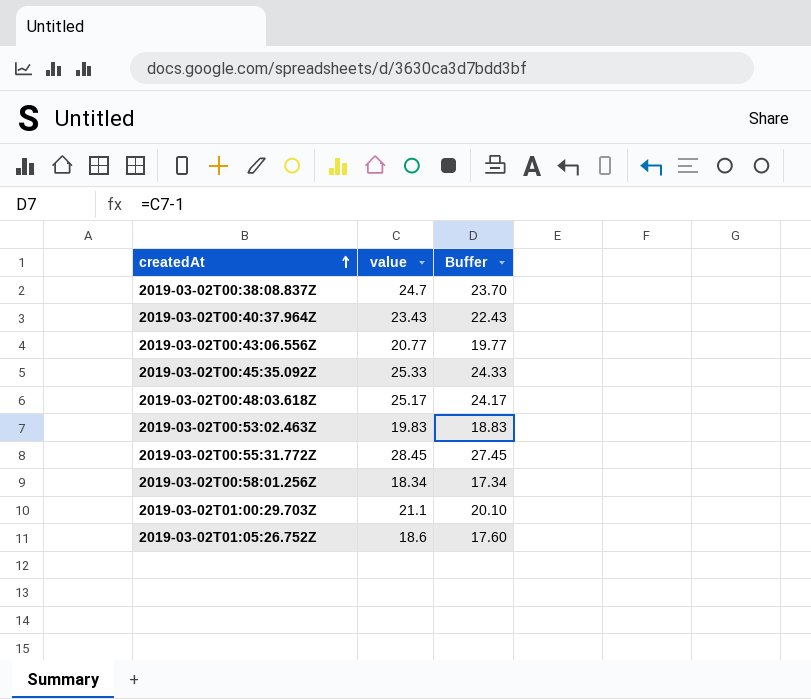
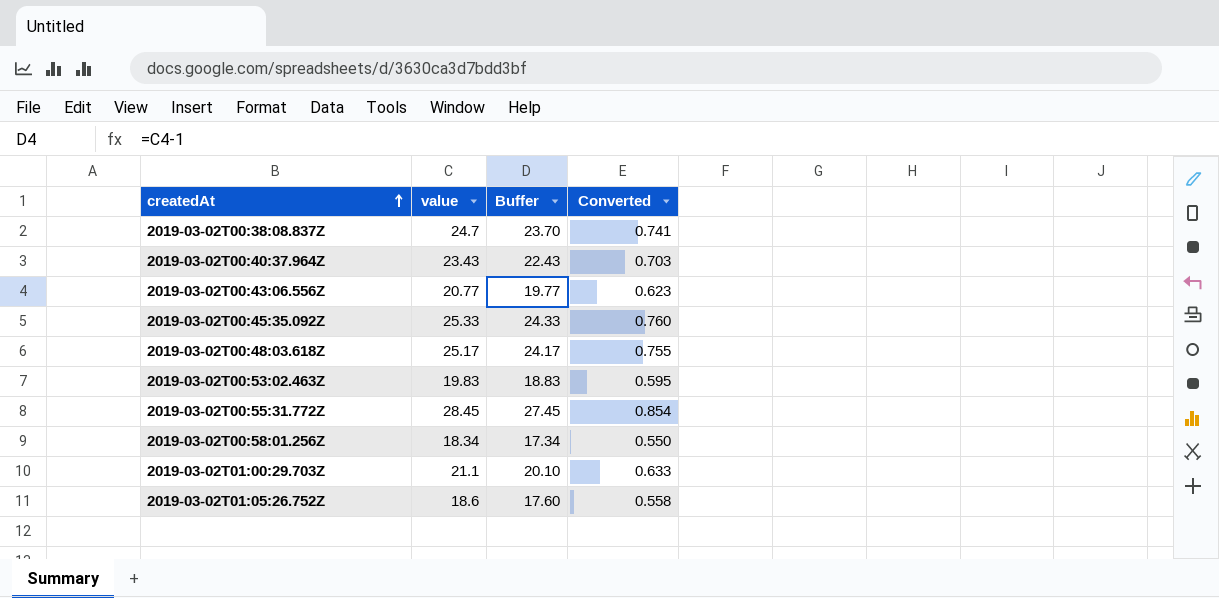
column Converted | formula: none -> [value] * 0.03

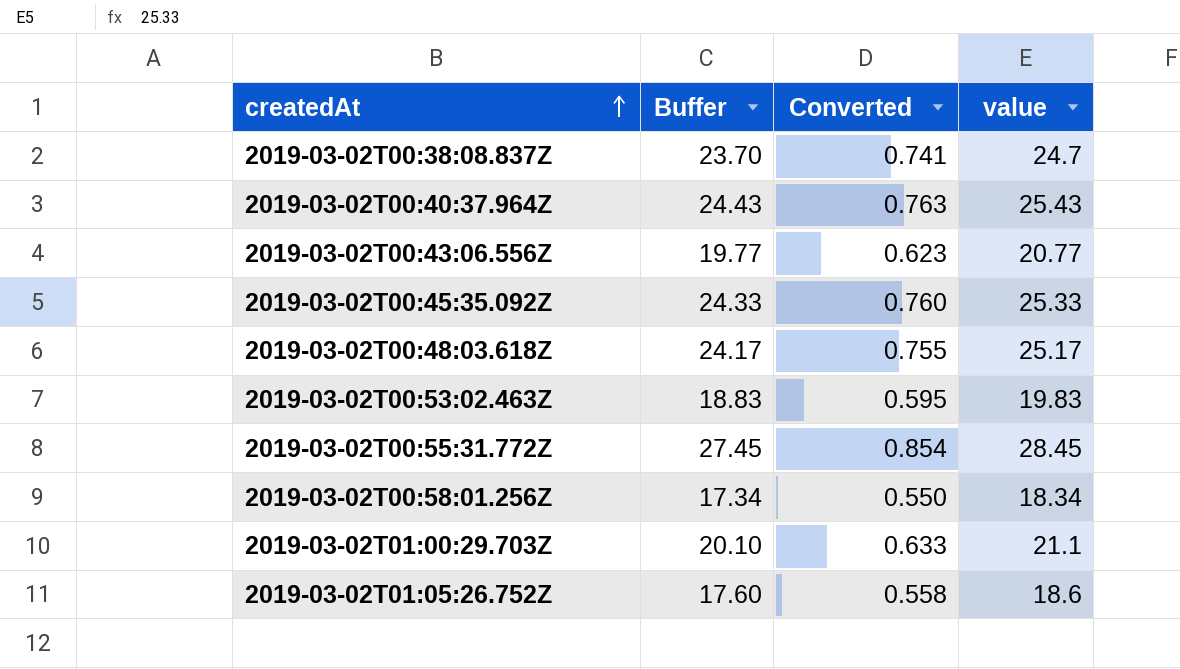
column value | position: 2 -> 4
2019-03-02T00:40:37.964Z | Buffer: 22.43 -> 24.43
2019-03-02T00:40:37.964Z | Converted: 0.703 -> 0.763
2019-03-02T00:40:37.964Z | value: 23.43 -> 25.43

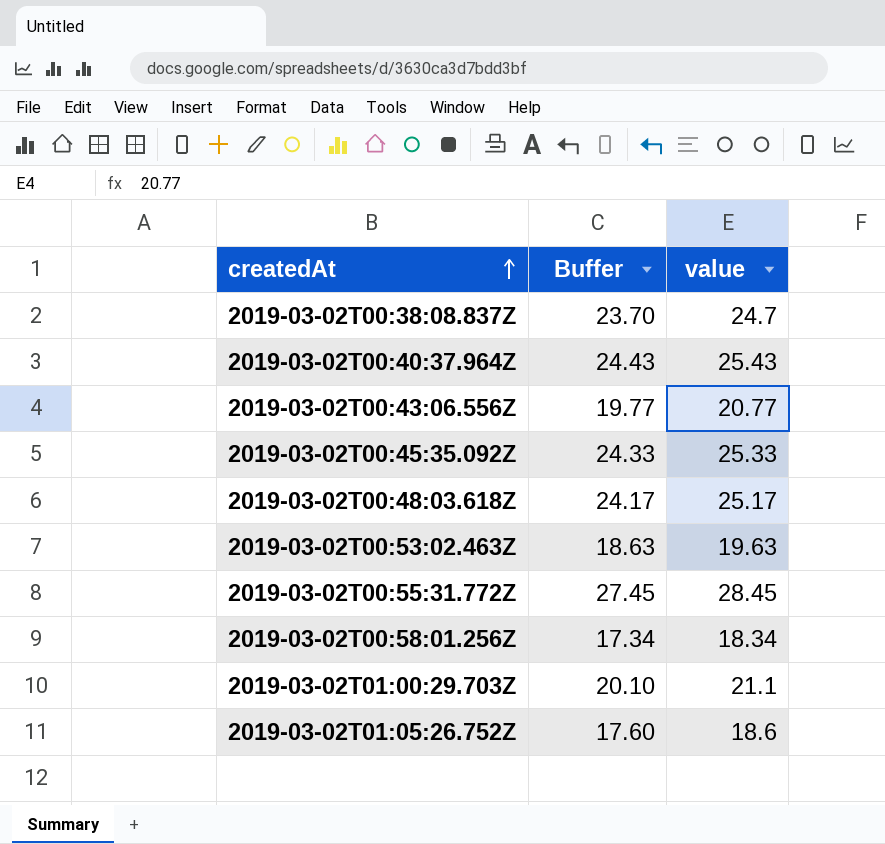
column Converted | formula: [value] * 0.03 -> none
2019-03-02T00:53:02.463Z | Buffer: 18.83 -> 18.63
2019-03-02T00:53:02.463Z | value: 19.83 -> 19.63

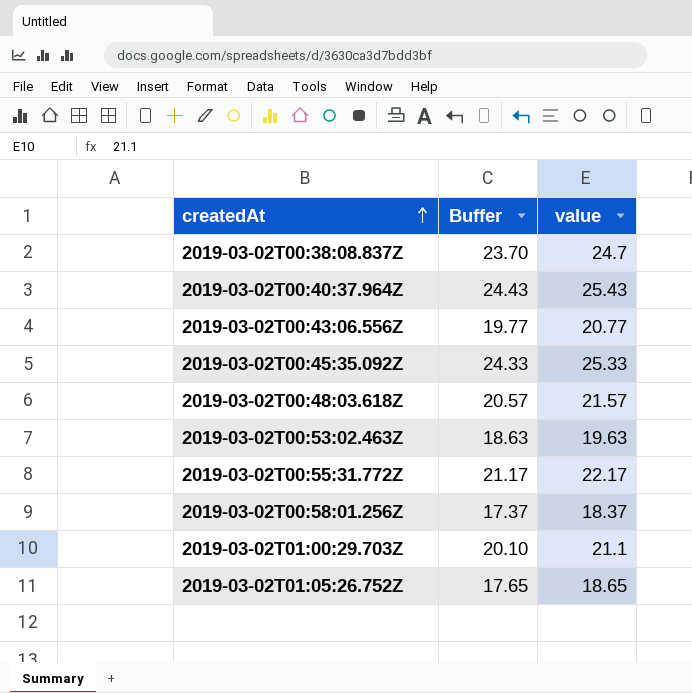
2019-03-02T00:48:03.618Z | Buffer: 24.17 -> 20.57
2019-03-02T00:48:03.618Z | value: 25.17 -> 21.57
2019-03-02T00:55:31.772Z | Buffer: 27.45 -> 21.17
2019-03-02T00:55:31.772Z | value: 28.45 -> 22.17
2019-03-02T00:58:01.256Z | Buffer: 17.34 -> 17.37
2019-03-02T00:58:01.256Z | value: 18.34 -> 18.37
2019-03-02T01:05:26.752Z | Buffer: 17.60 -> 17.65
2019-03-02T01:05:26.752Z | value: 18.6 -> 18.65

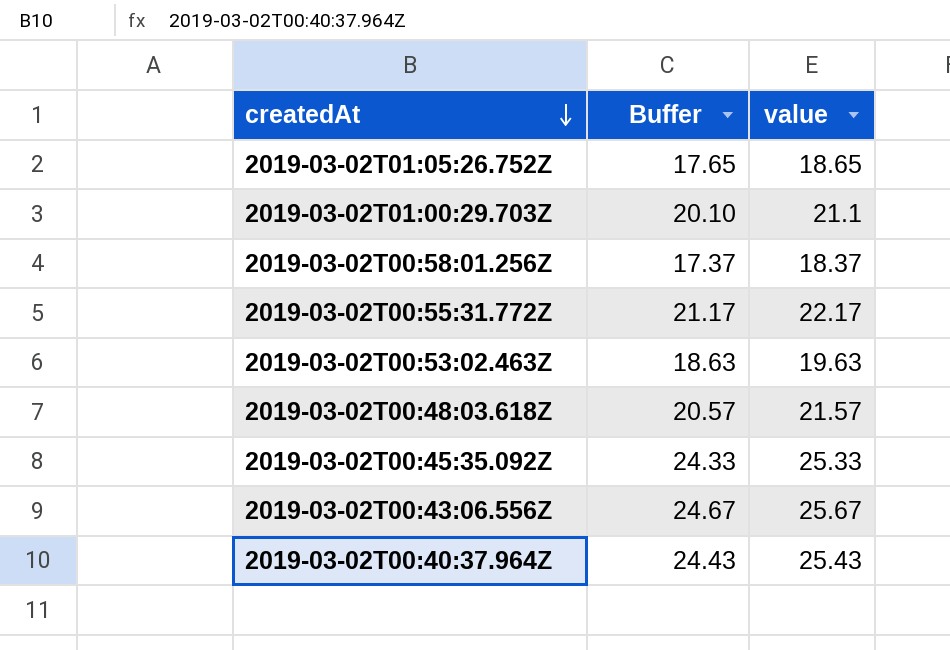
row order: createdAt ascending -> createdAt descending
row 2019-03-02T00:38:08.837Z: 23.70 | 24.7 -> none
2019-03-02T00:43:06.556Z | Buffer: 19.77 -> 24.67
2019-03-02T00:43:06.556Z | value: 20.77 -> 25.67

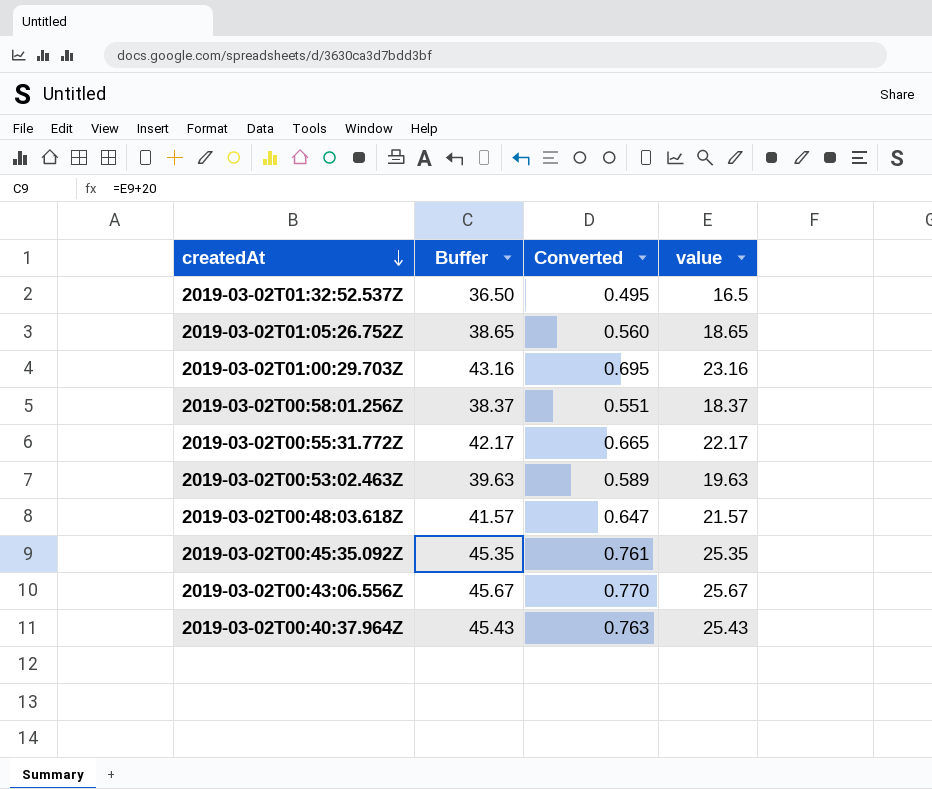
column Buffer | formula: [value] - 1 -> [value] + 20
column Converted | formula: none -> [value] * 0.03
row 2019-03-02T01:32:52.537Z: none -> 36.50 | 0.495 | 16.5
2019-03-02T01:00:29.703Z | value: 21.1 -> 23.16
2019-03-02T00:45:35.092Z | value: 25.33 -> 25.35

